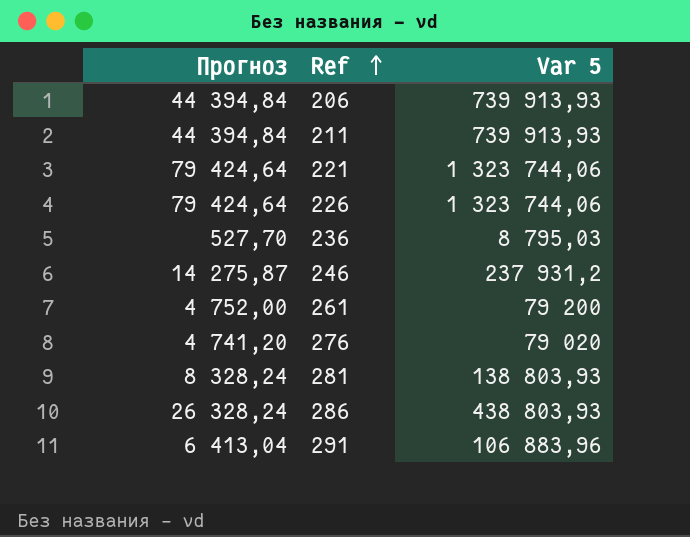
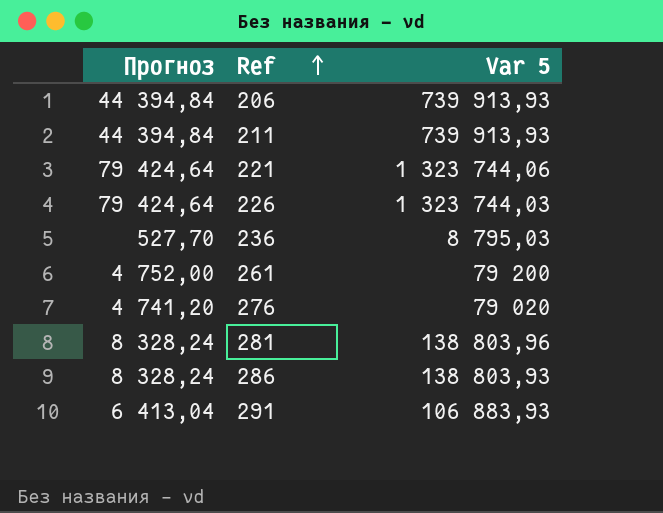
row 246: 14 275,87 | 237 931,2 -> none
226 | Var 5: 1 323 744,06 -> 1 323 744,03
281 | Var 5: 138 803,93 -> 138 803,96
286 | Прогноз: 26 328,24 -> 8 328,24
286 | Var 5: 438 803,93 -> 138 803,93
291 | Var 5: 106 883,96 -> 106 883,93

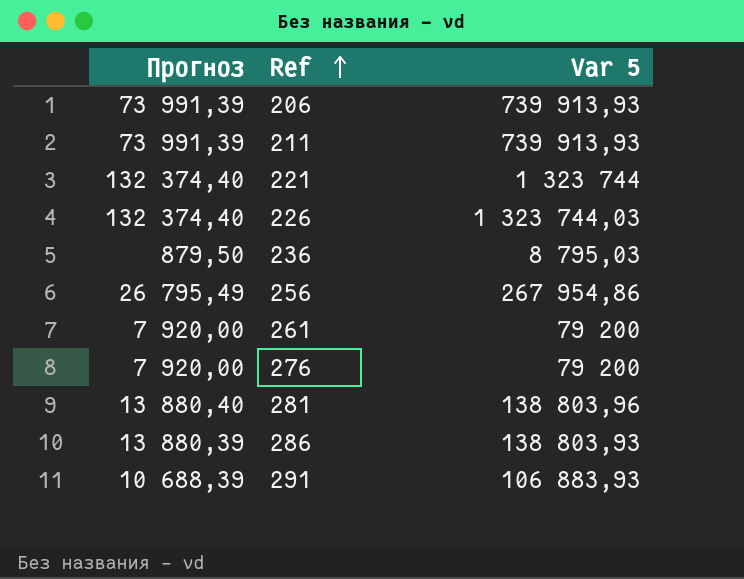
column Прогноз | formula: [Var 5] * 0,06 -> [Var 5] * 0,1
221 | Var 5: 1 323 744,06 -> 1 323 744
row 256: none -> 26 795,49 | 267 954,86
276 | Var 5: 79 020 -> 79 200

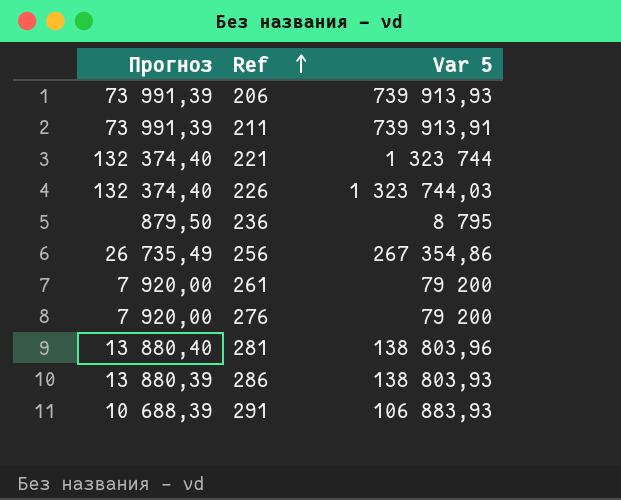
211 | Var 5: 739 913,93 -> 739 913,91
236 | Var 5: 8 795,03 -> 8 795
256 | Прогноз: 26 795,49 -> 26 735,49
256 | Var 5: 267 954,86 -> 267 354,86

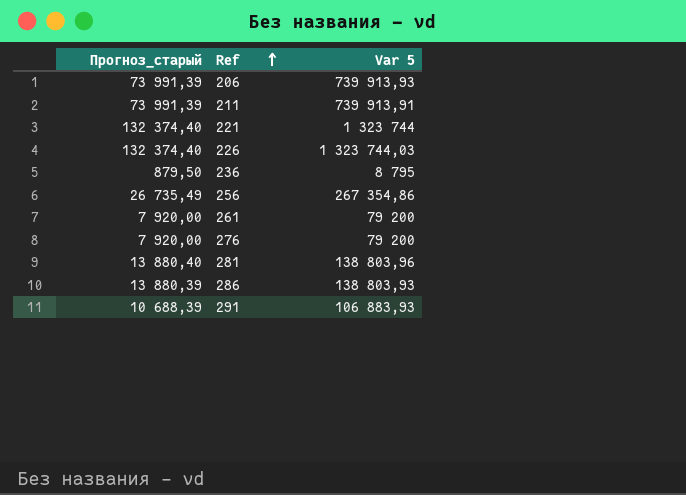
column name: Прогноз -> Прогноз_старый

